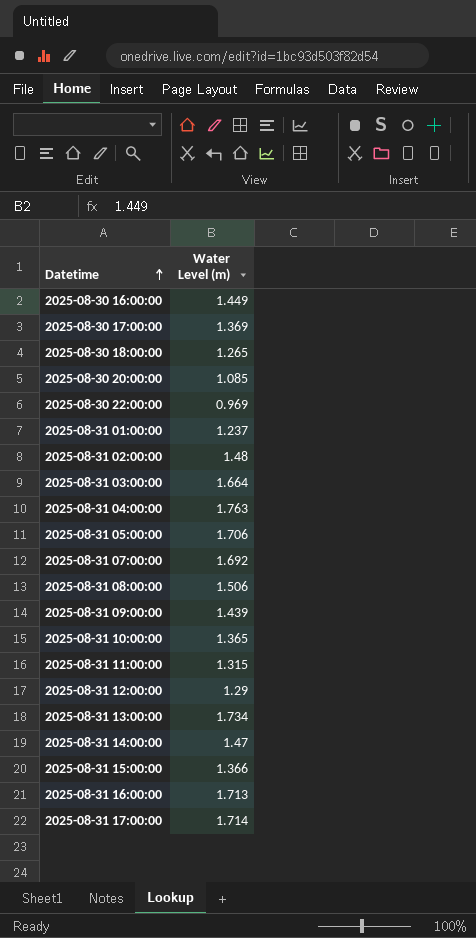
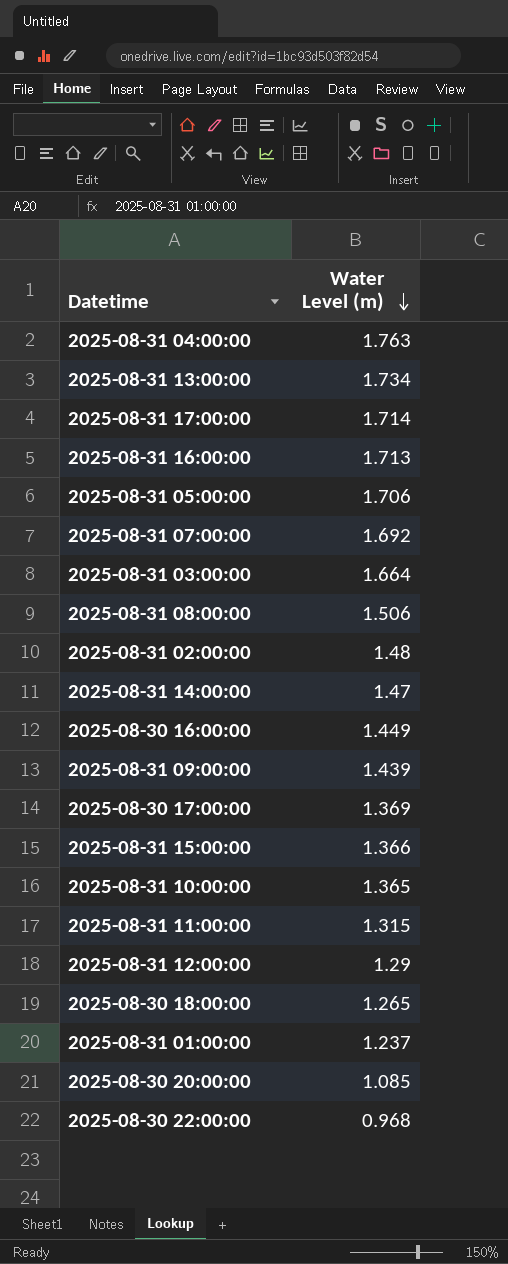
row order: Datetime ascending -> Water Level (m) descending
2025-08-30 22:00:00 | Water Level (m): 0.969 -> 0.968

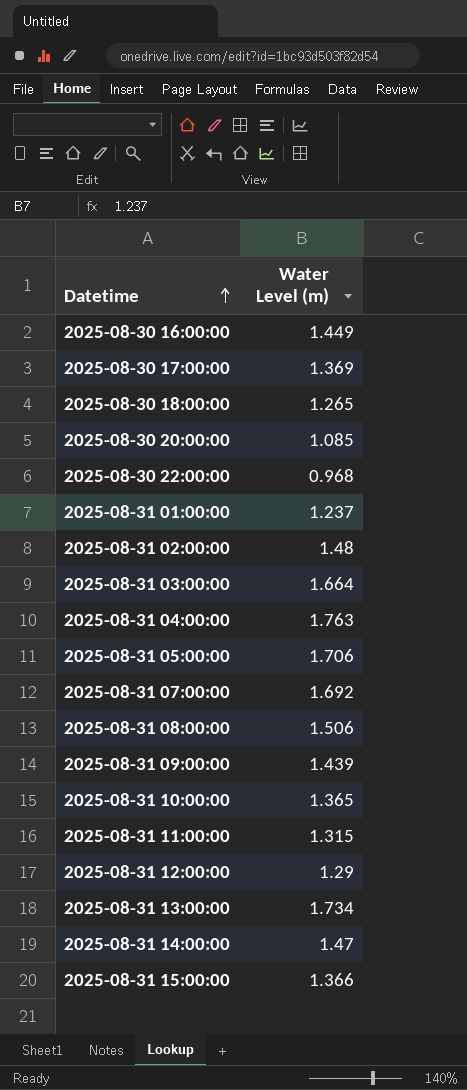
row order: Water Level (m) descending -> Datetime ascending
row 2025-08-31 17:00:00: 1.714 -> none
row 2025-08-31 16:00:00: 1.713 -> none

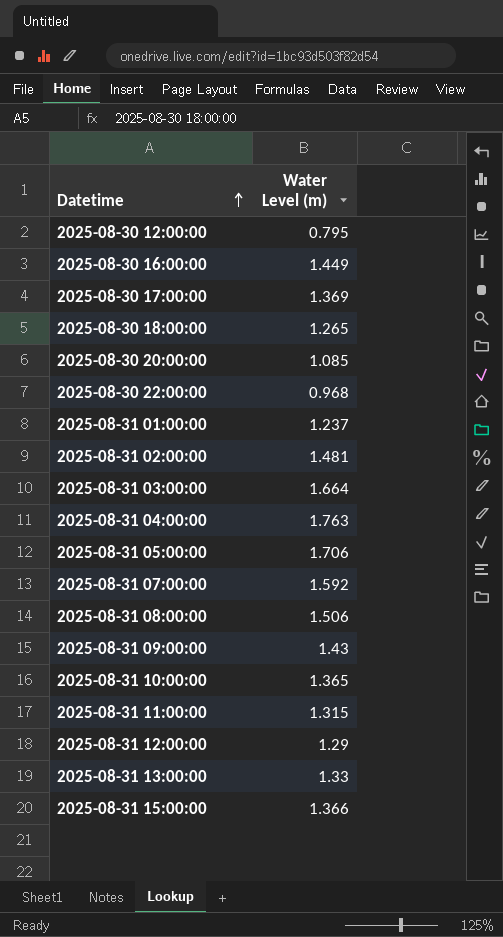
row 2025-08-31 14:00:00: 1.47 -> none
row 2025-08-30 12:00:00: none -> 0.795
2025-08-31 02:00:00 | Water Level (m): 1.48 -> 1.481
2025-08-31 07:00:00 | Water Level (m): 1.692 -> 1.592
2025-08-31 09:00:00 | Water Level (m): 1.439 -> 1.43
2025-08-31 13:00:00 | Water Level (m): 1.734 -> 1.33

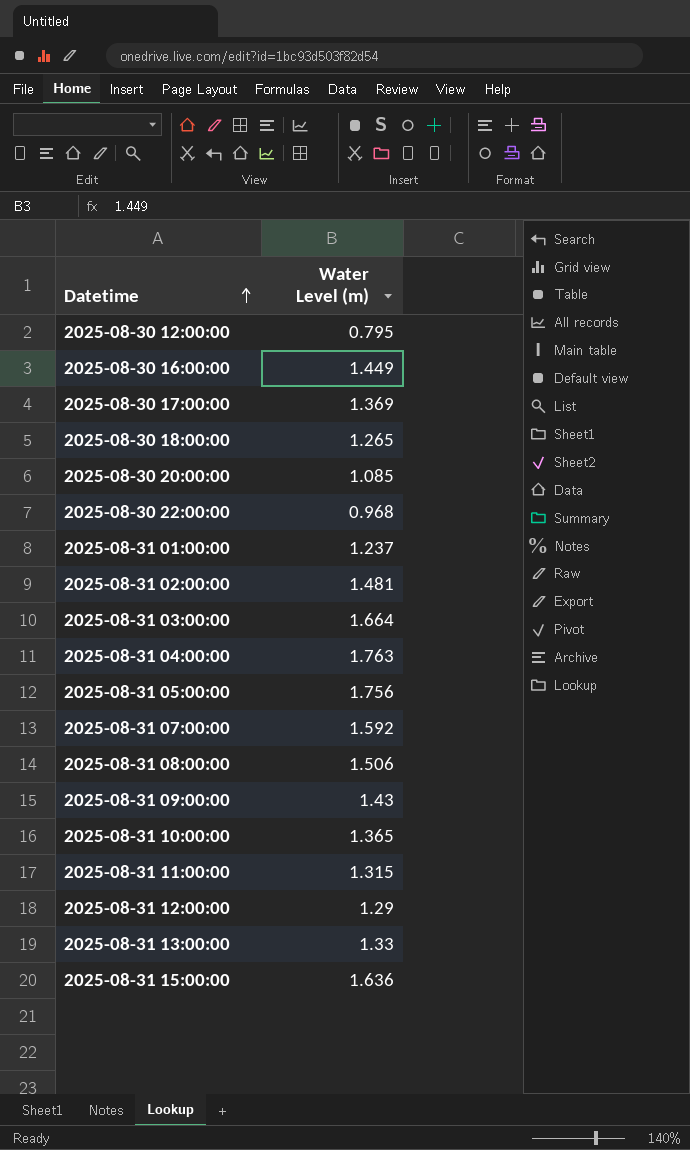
2025-08-31 05:00:00 | Water Level (m): 1.706 -> 1.756
2025-08-31 15:00:00 | Water Level (m): 1.366 -> 1.636

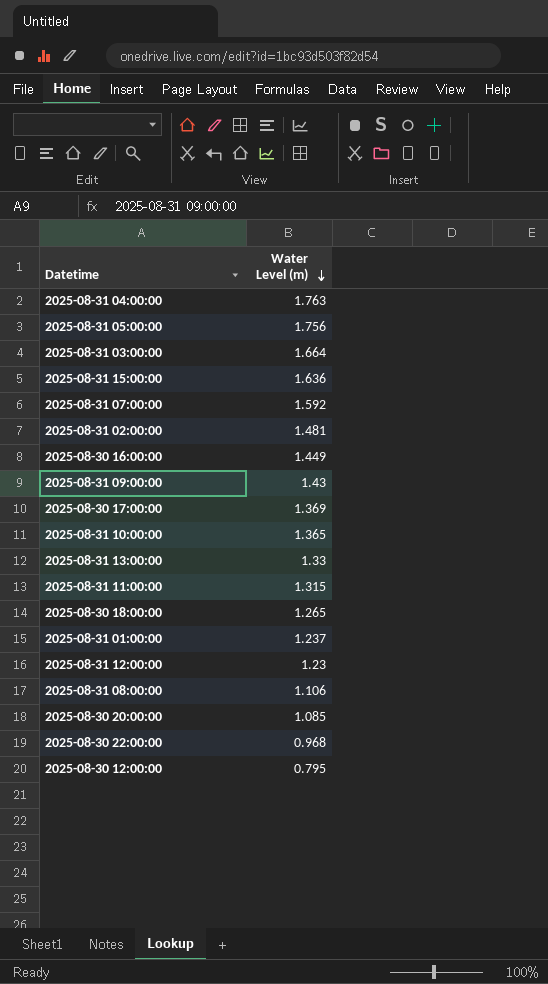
row order: Datetime ascending -> Water Level (m) descending
2025-08-31 12:00:00 | Water Level (m): 1.29 -> 1.23
2025-08-31 08:00:00 | Water Level (m): 1.506 -> 1.106

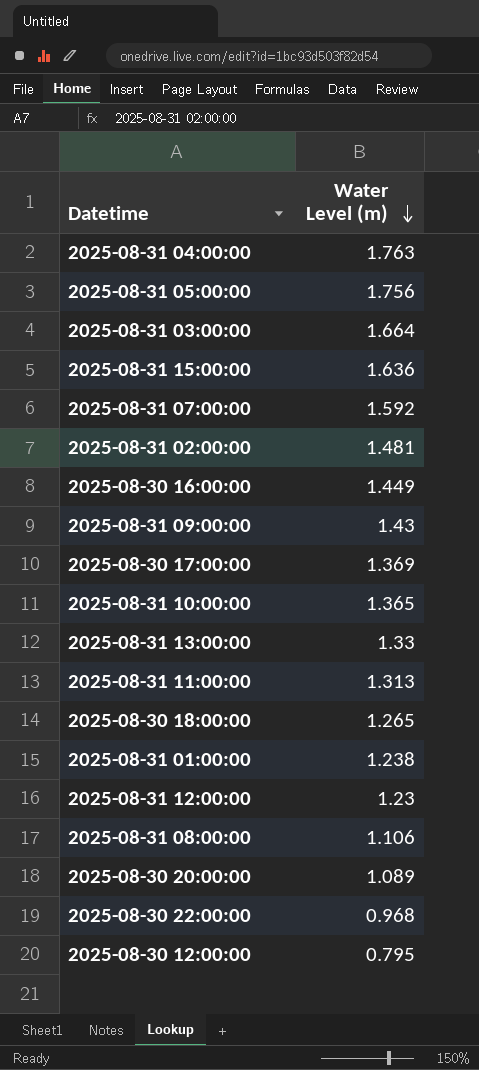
2025-08-31 11:00:00 | Water Level (m): 1.315 -> 1.313
2025-08-31 01:00:00 | Water Level (m): 1.237 -> 1.238
2025-08-30 20:00:00 | Water Level (m): 1.085 -> 1.089

